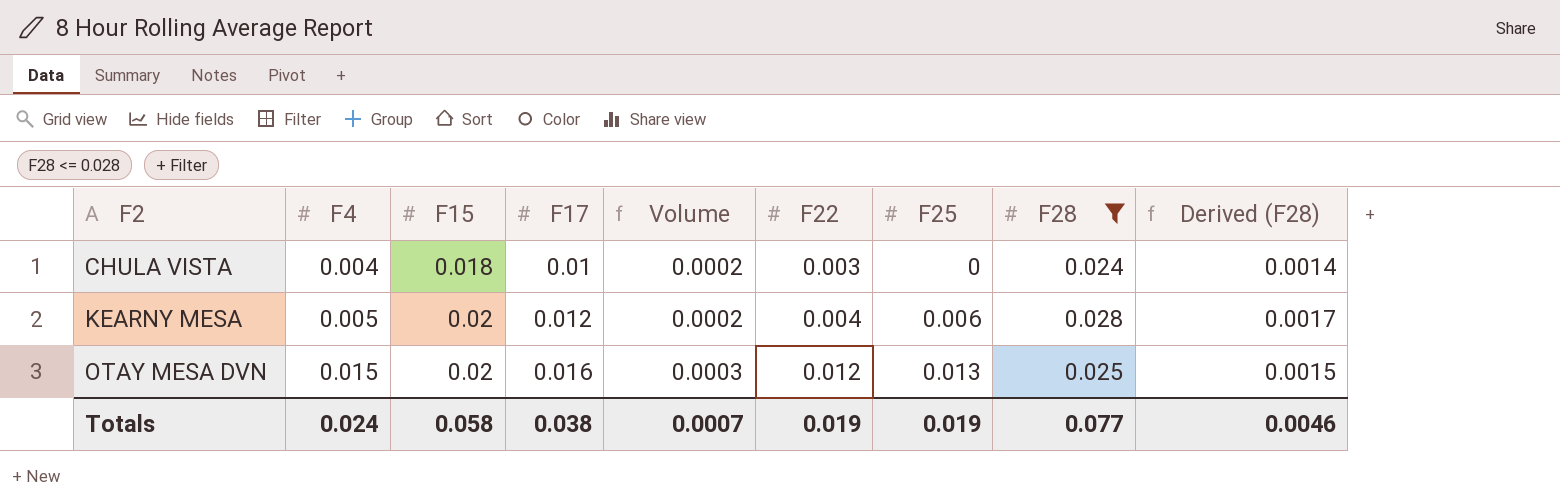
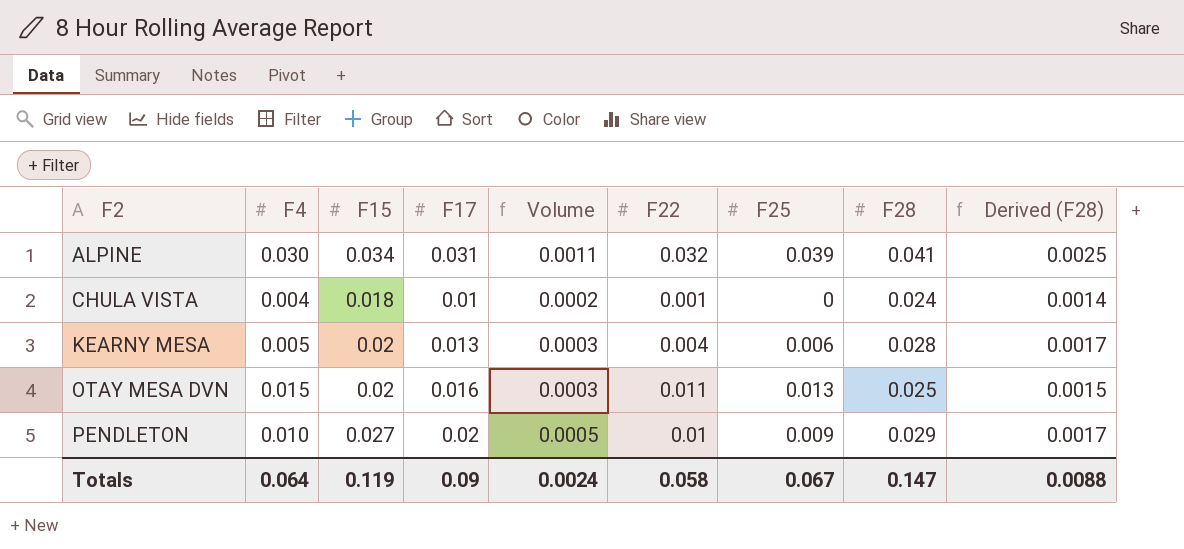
filter: F28 <= 0.028 -> none
CHULA VISTA | F22: 0.003 -> 0.001
KEARNY MESA | F17: 0.012 -> 0.013
KEARNY MESA | Volume: 0.0002 -> 0.0003
OTAY MESA DVN | F22: 0.012 -> 0.011
Totals | F4: 0.024 -> 0.064
Totals | F15: 0.058 -> 0.119
Totals | F17: 0.038 -> 0.09
Totals | Volume: 0.0007 -> 0.0024
Totals | F22: 0.019 -> 0.058
Totals | F25: 0.019 -> 0.067
Totals | F28: 0.077 -> 0.147
Totals | Derived (F28): 0.0046 -> 0.0088

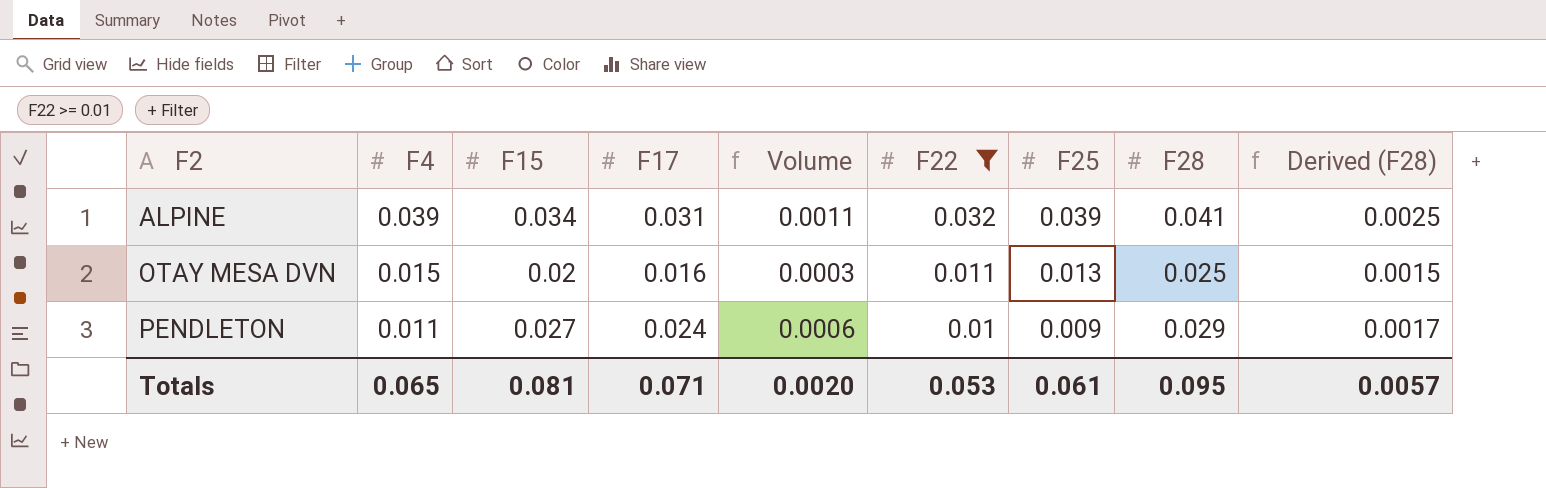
filter: none -> F22 >= 0.01
ALPINE | F4: 0.030 -> 0.039
PENDLETON | F4: 0.010 -> 0.011
PENDLETON | F17: 0.02 -> 0.024
PENDLETON | Volume: 0.0005 -> 0.0006
Totals | F4: 0.064 -> 0.065
Totals | F15: 0.119 -> 0.081
Totals | F17: 0.09 -> 0.071
Totals | Volume: 0.0024 -> 0.0020
Totals | F22: 0.058 -> 0.053
Totals | F25: 0.067 -> 0.061
Totals | F28: 0.147 -> 0.095
Totals | Derived (F28): 0.0088 -> 0.0057

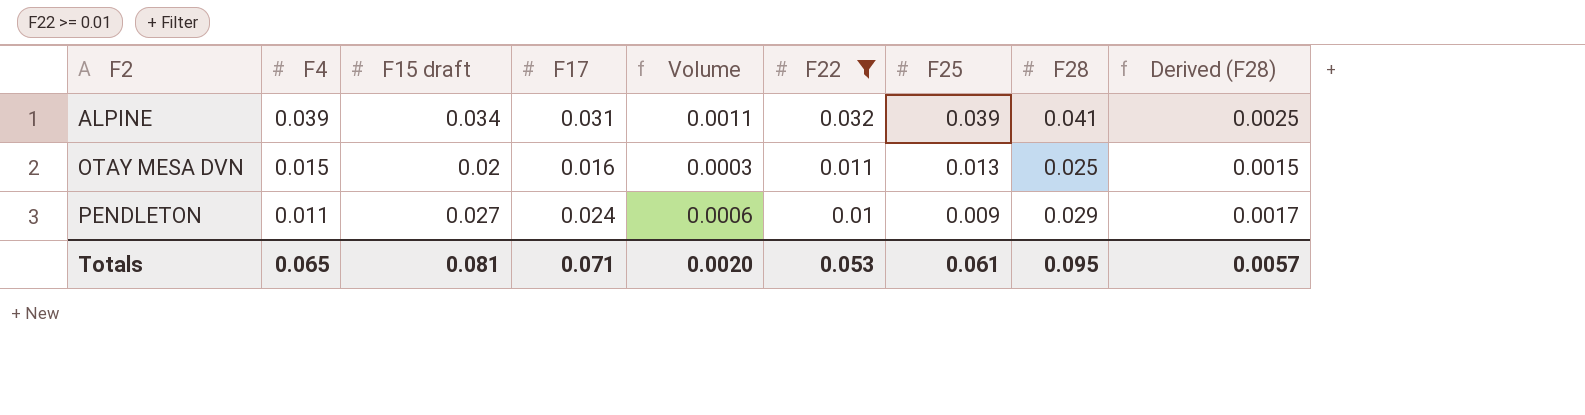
column name: F15 -> F15 draft

